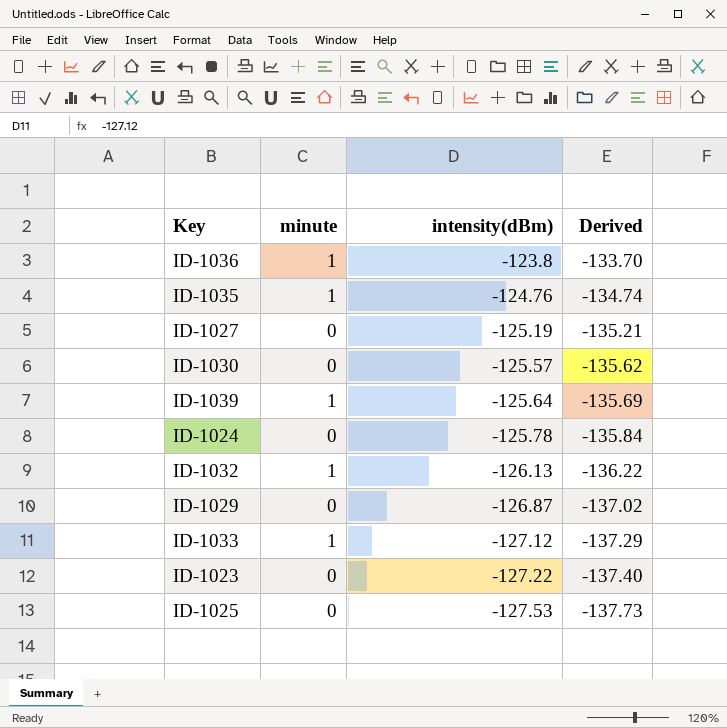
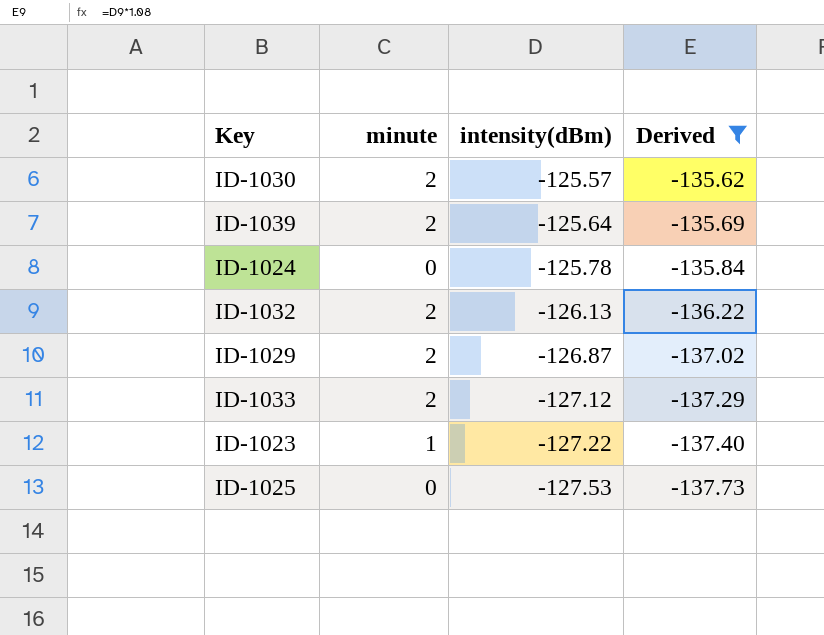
filter: none -> Derived <= -135.62
ID-1030 | minute: 0 -> 2
ID-1039 | minute: 1 -> 2
ID-1032 | minute: 1 -> 2
ID-1029 | minute: 0 -> 2
ID-1033 | minute: 1 -> 2
ID-1023 | minute: 0 -> 1

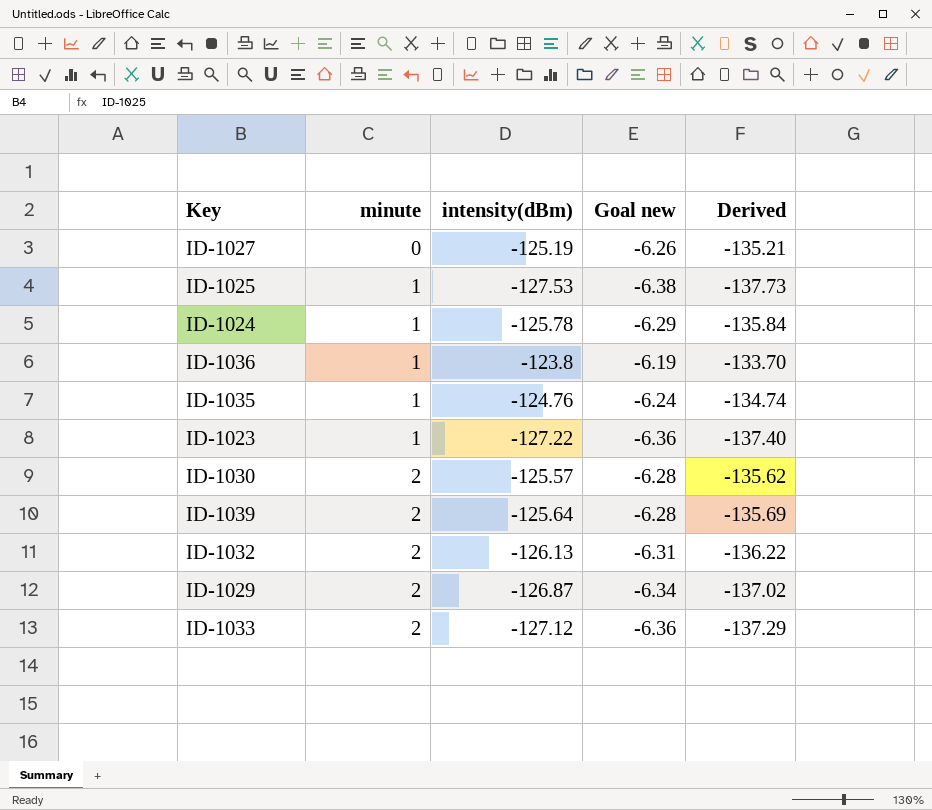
filter: Derived <= -135.62 -> none
row order: intensity(dBm) descending -> minute ascending
column Goal new | formula: none -> [intensity(dBm)] * 0.05
ID-1025 | minute: 0 -> 1
ID-1024 | minute: 0 -> 1

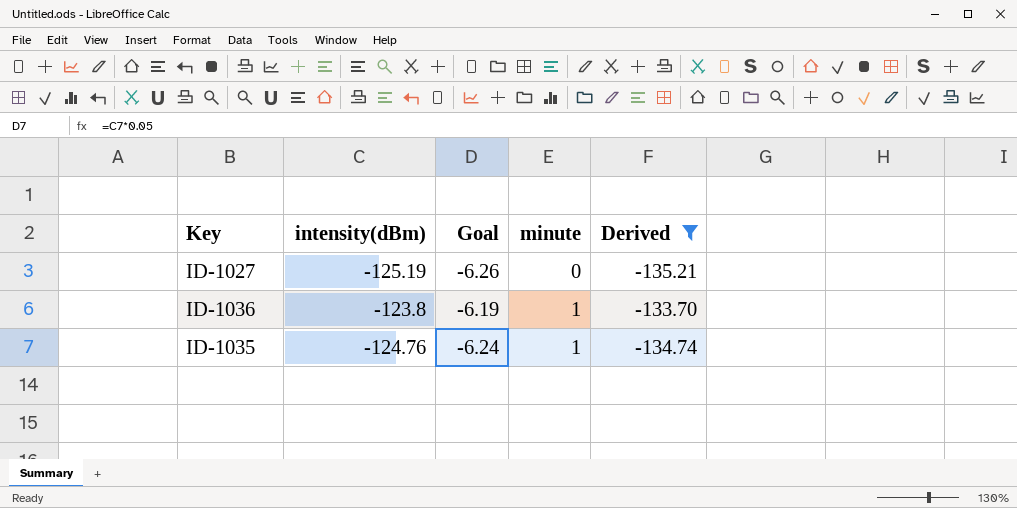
filter: none -> Derived >= -135.21
column name: Goal new -> Goal
column minute | position: 2 -> 4

